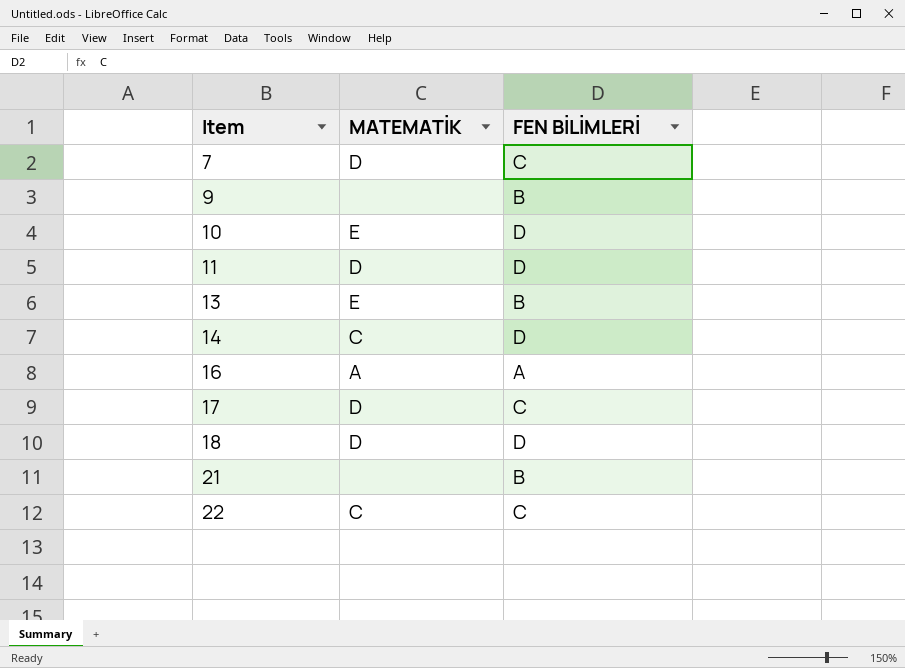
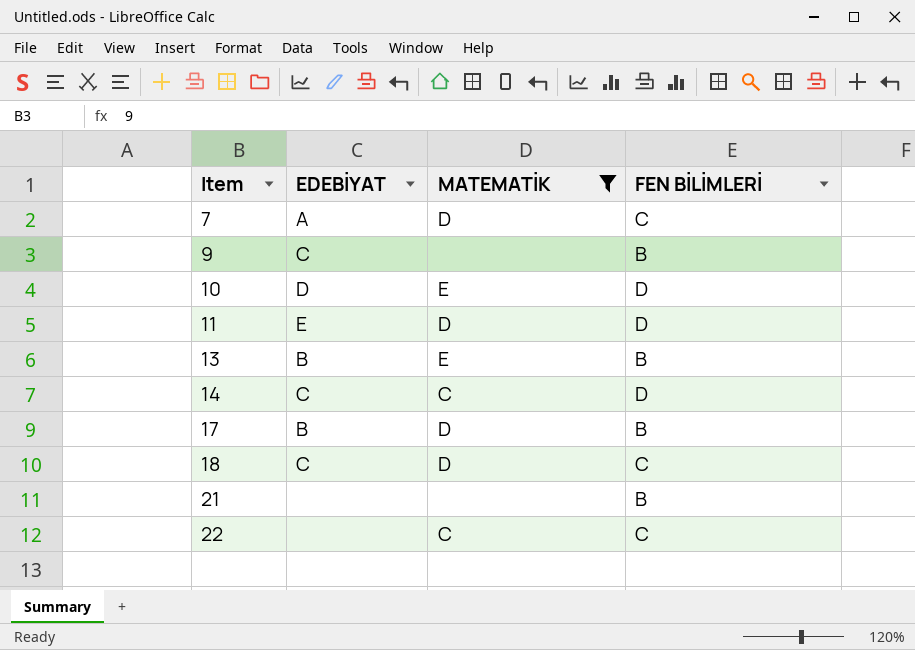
filter: none -> MATEMATİK != A
column EDEBİYAT | position: none -> 2
17 | FEN BİLİMLERİ: C -> B
18 | FEN BİLİMLERİ: D -> C

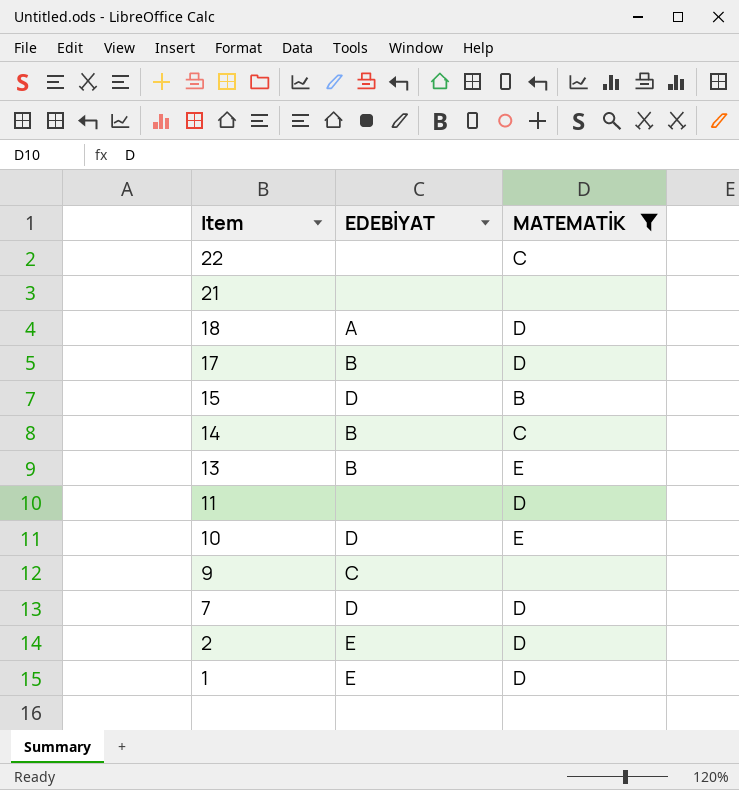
row order: Item ascending -> Item descending
column FEN BİLİMLERİ | position: 4 -> none
18 | EDEBİYAT: C -> A
row 15: none -> D | B
14 | EDEBİYAT: C -> B
11 | EDEBİYAT: E -> none
7 | EDEBİYAT: A -> D
row 2: none -> E | D
row 1: none -> E | D

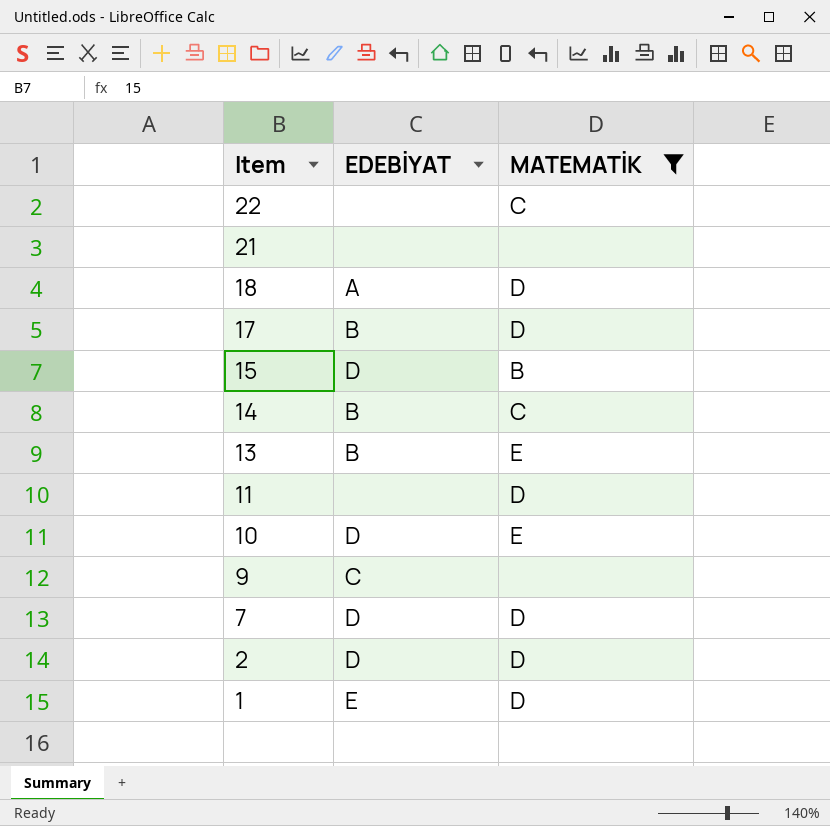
2 | EDEBİYAT: E -> D

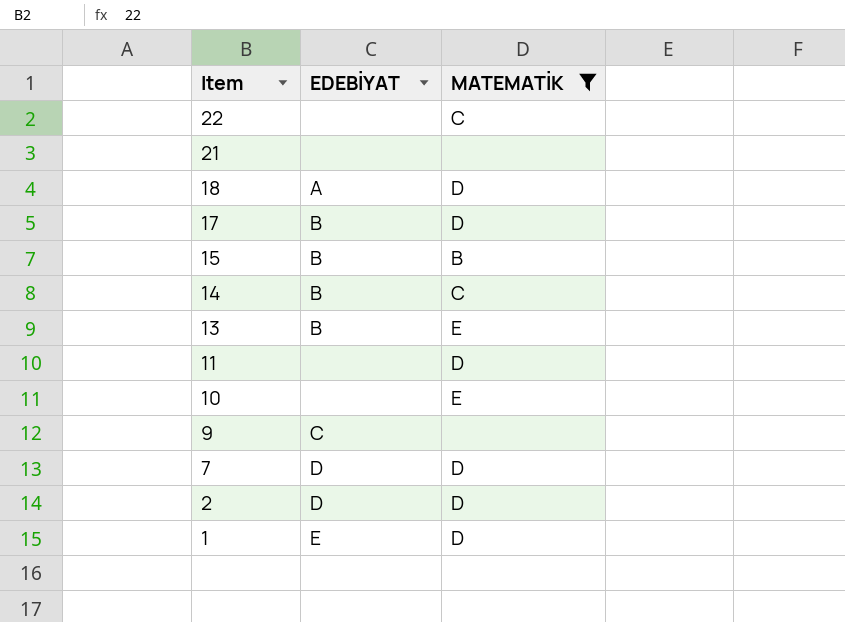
15 | EDEBİYAT: D -> B
10 | EDEBİYAT: D -> none

